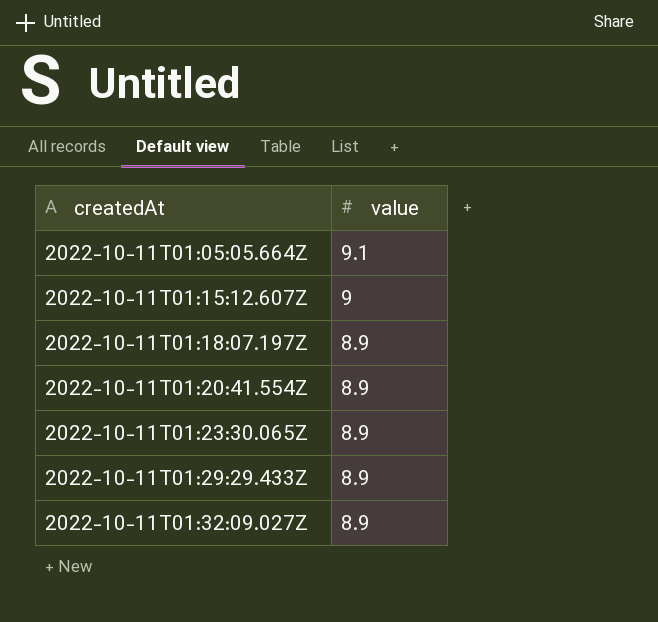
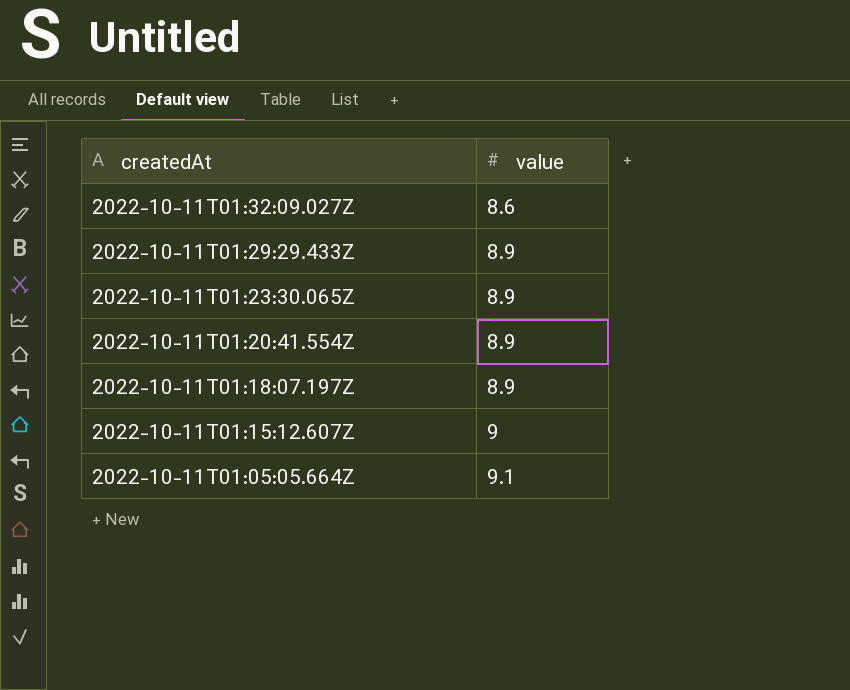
row order: createdAt ascending -> createdAt descending
2022-10-11T01:32:09.027Z | value: 8.9 -> 8.6

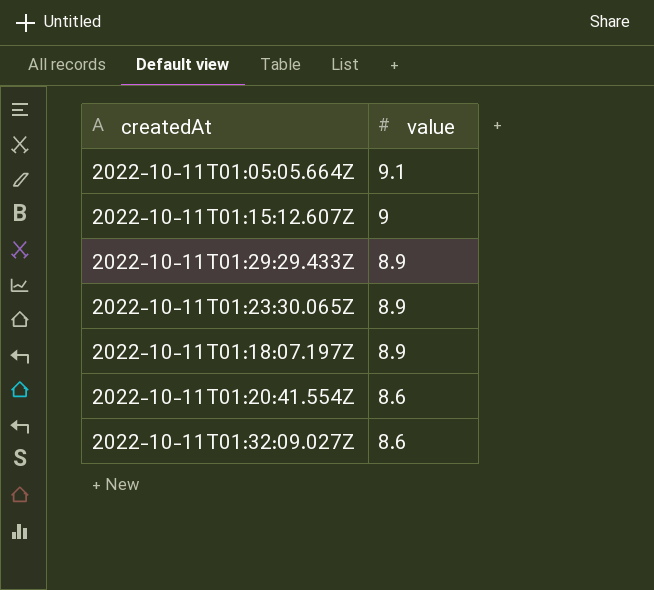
row order: createdAt descending -> value descending
2022-10-11T01:20:41.554Z | value: 8.9 -> 8.6

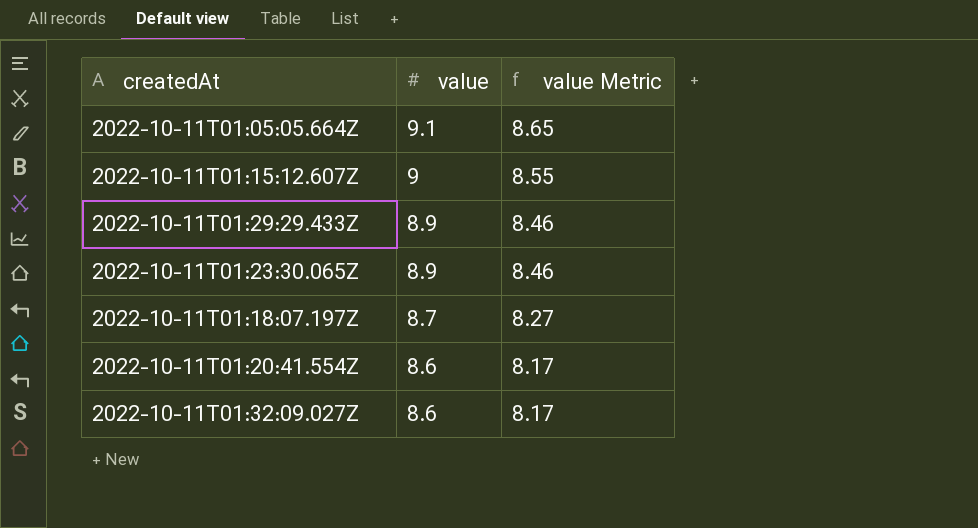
column value Metric | formula: none -> [value] * 0.95
2022-10-11T01:18:07.197Z | value: 8.9 -> 8.7

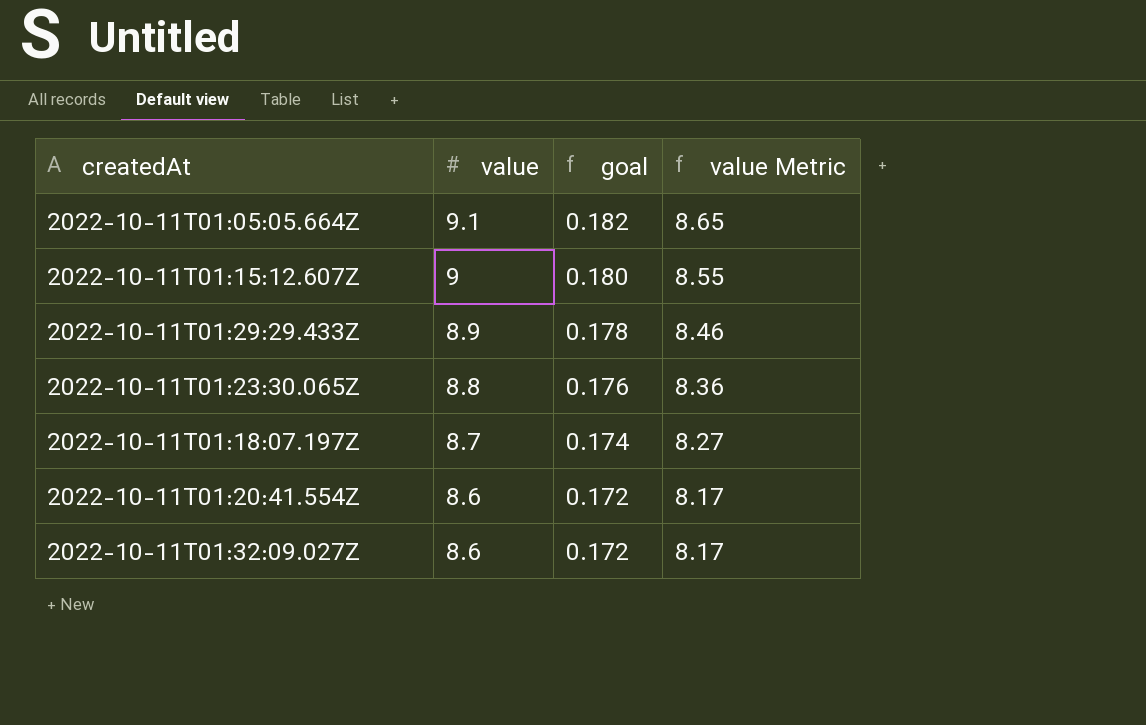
column goal | formula: none -> [value] * 0.02
2022-10-11T01:23:30.065Z | value: 8.9 -> 8.8
2022-10-11T01:23:30.065Z | value Metric: 8.46 -> 8.36

